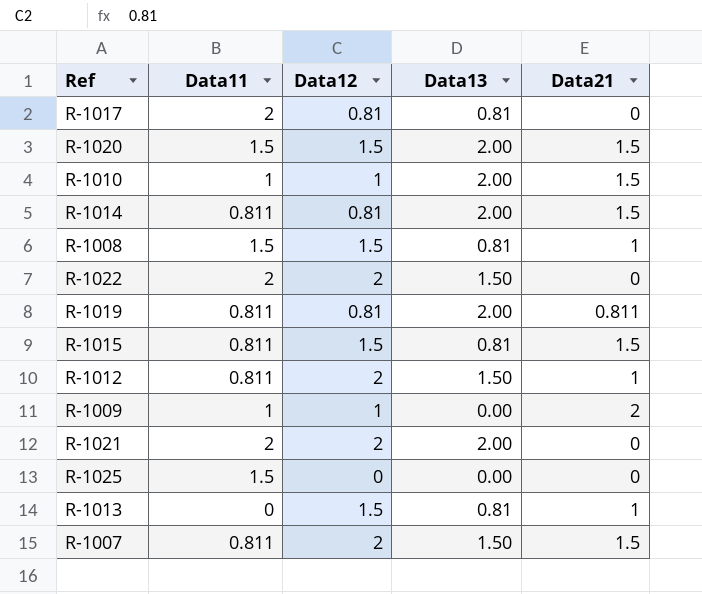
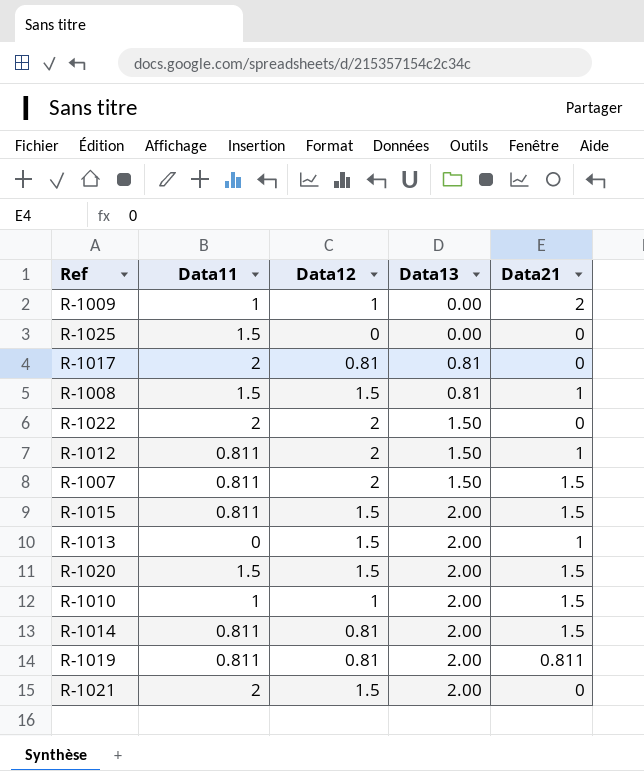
row order: none -> Data13 ascending
R-1015 | Data13: 0.81 -> 2.00
R-1013 | Data13: 0.81 -> 2.00
R-1021 | Data12: 2 -> 1.5

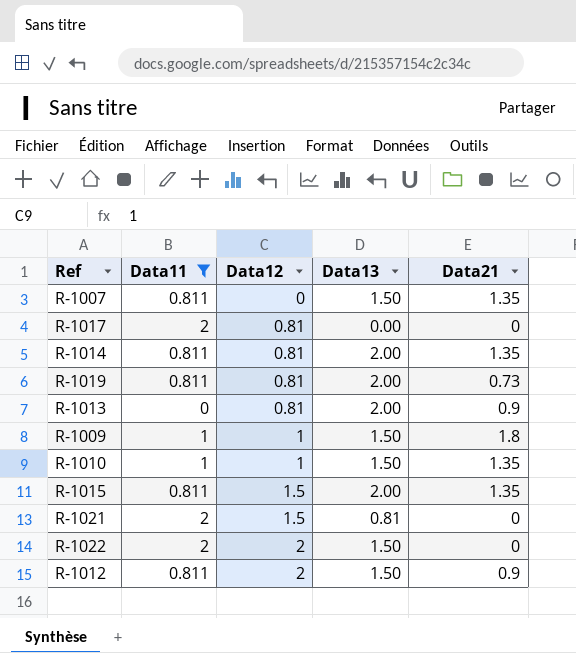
filter: none -> Data11 != 1.5
row order: Data13 ascending -> Data12 ascending
R-1007 | Data12: 2 -> 0
R-1007 | Data21: 1.5 -> 1.35
R-1017 | Data13: 0.81 -> 0.00
R-1014 | Data21: 1.5 -> 1.35
R-1019 | Data21: 0.811 -> 0.73
R-1013 | Data12: 1.5 -> 0.81
R-1013 | Data21: 1 -> 0.9
R-1009 | Data13: 0.00 -> 1.50
R-1009 | Data21: 2 -> 1.8
R-1010 | Data13: 2.00 -> 1.50
R-1010 | Data21: 1.5 -> 1.35
R-1015 | Data21: 1.5 -> 1.35
R-1021 | Data13: 2.00 -> 0.81
R-1012 | Data21: 1 -> 0.9

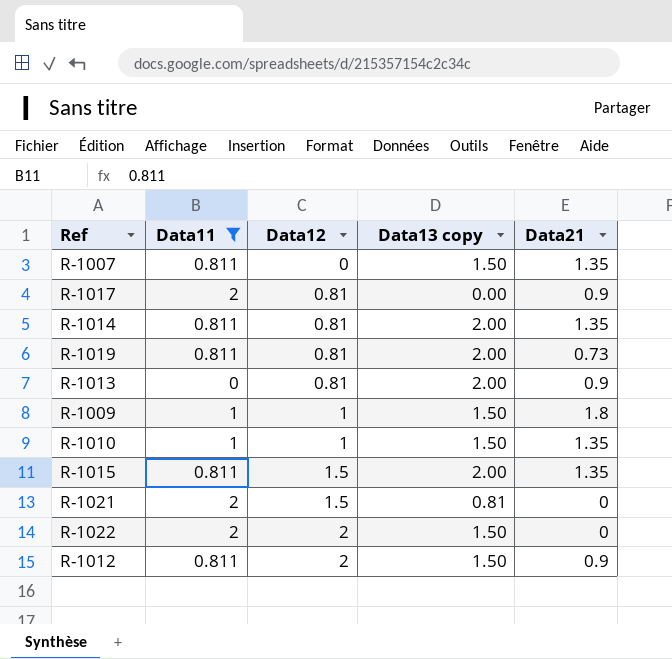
column name: Data13 -> Data13 copy
R-1017 | Data21: 0 -> 0.9

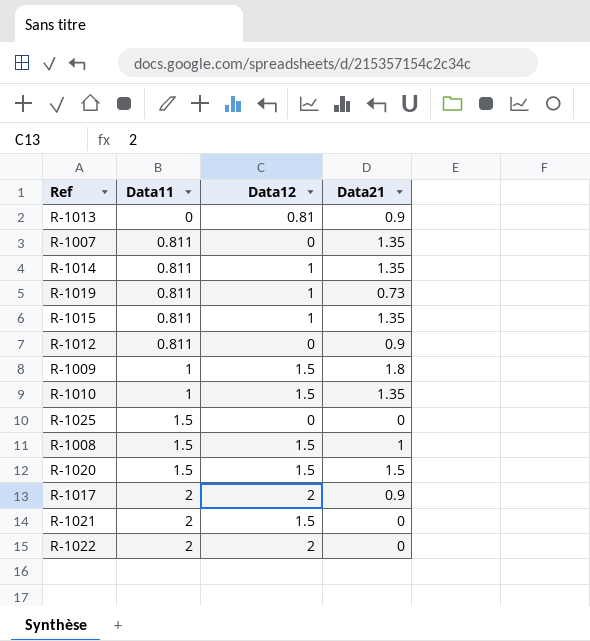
filter: Data11 != 1.5 -> none
row order: Data12 ascending -> Data11 ascending
column Data13 copy | position: 4 -> none
R-1014 | Data12: 0.81 -> 1
R-1019 | Data12: 0.81 -> 1
R-1015 | Data12: 1.5 -> 1
R-1012 | Data12: 2 -> 0
R-1009 | Data12: 1 -> 1.5
R-1010 | Data12: 1 -> 1.5
R-1017 | Data12: 0.81 -> 2

